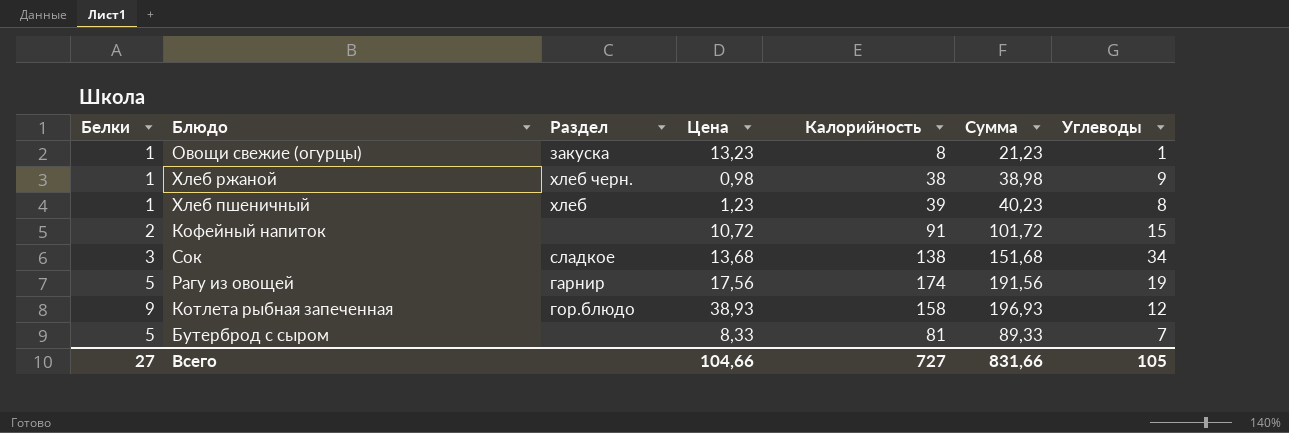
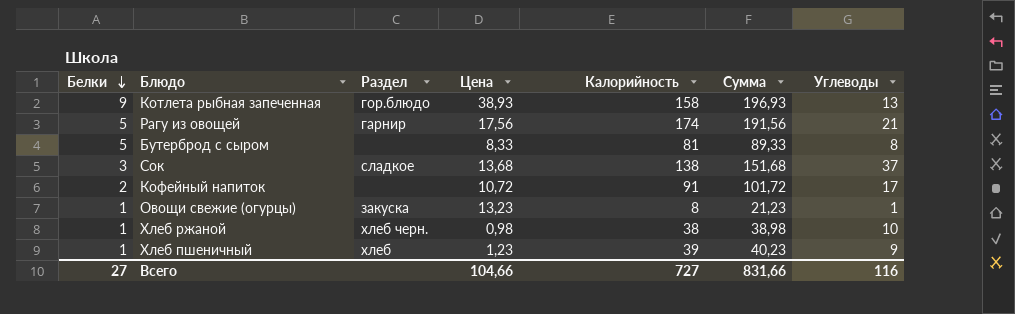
row order: none -> Белки descending
Котлета рыбная запеченная | Углеводы: 12 -> 13
Рагу из овощей | Углеводы: 19 -> 21
Бутерброд с сыром | Углеводы: 7 -> 8
Сок | Углеводы: 34 -> 37
Кофейный напиток | Углеводы: 15 -> 17
Хлеб ржаной | Углеводы: 9 -> 10
Хлеб пшеничный | Углеводы: 8 -> 9
Всего | Углеводы: 105 -> 116

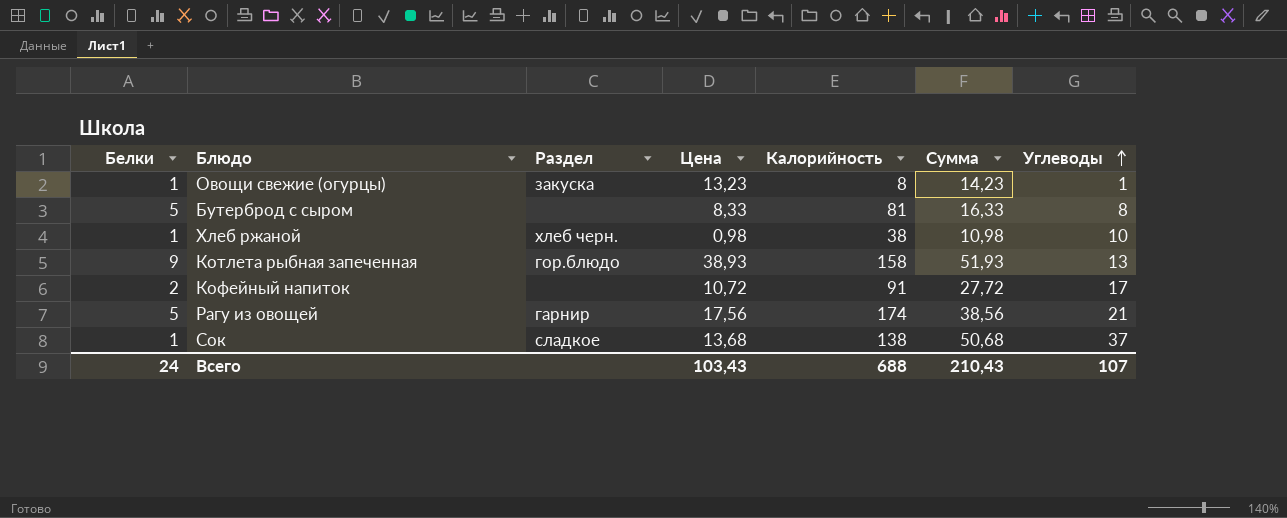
row order: Белки descending -> Углеводы ascending
column Сумма | formula: [Цена] + [Калорийность] -> [Цена] + [Углеводы]
row Хлеб пшеничный: 1 | хлеб | 1,23 | 39 | 40,23 | 9 -> none
Сок | Белки: 3 -> 1
Всего | Белки: 27 -> 24
Всего | Цена: 104,66 -> 103,43
Всего | Калорийность: 727 -> 688
Всего | Сумма: 831,66 -> 210,43
Всего | Углеводы: 116 -> 107

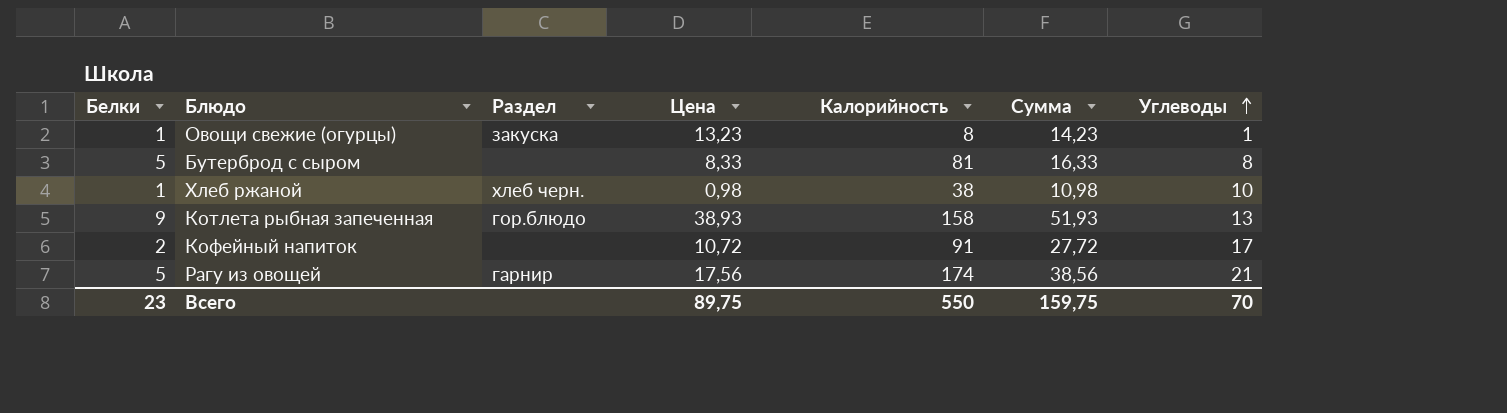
row Сок: 1 | сладкое | 13,68 | 138 | 50,68 | 37 -> none
Всего | Белки: 24 -> 23
Всего | Цена: 103,43 -> 89,75
Всего | Калорийность: 688 -> 550
Всего | Сумма: 210,43 -> 159,75
Всего | Углеводы: 107 -> 70

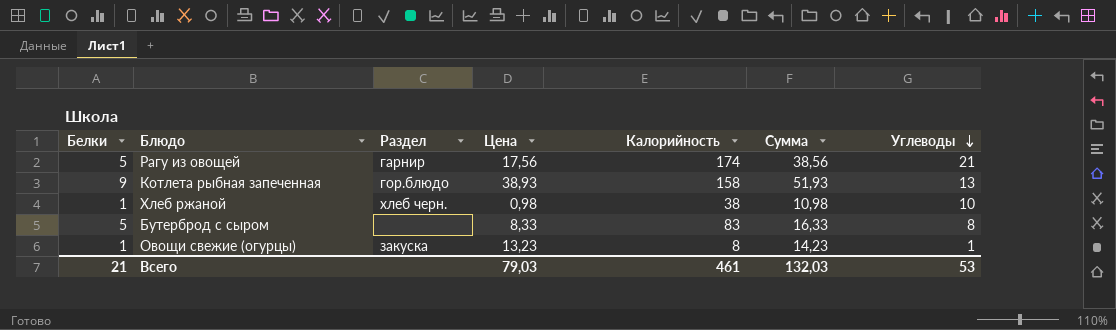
row order: Углеводы ascending -> Углеводы descending
row Кофейный напиток: 2 | none | 10,72 | 91 | 27,72 | 17 -> none
Бутерброд с сыром | Калорийность: 81 -> 83
Всего | Белки: 23 -> 21
Всего | Цена: 89,75 -> 79,03
Всего | Калорийность: 550 -> 461
Всего | Сумма: 159,75 -> 132,03
Всего | Углеводы: 70 -> 53

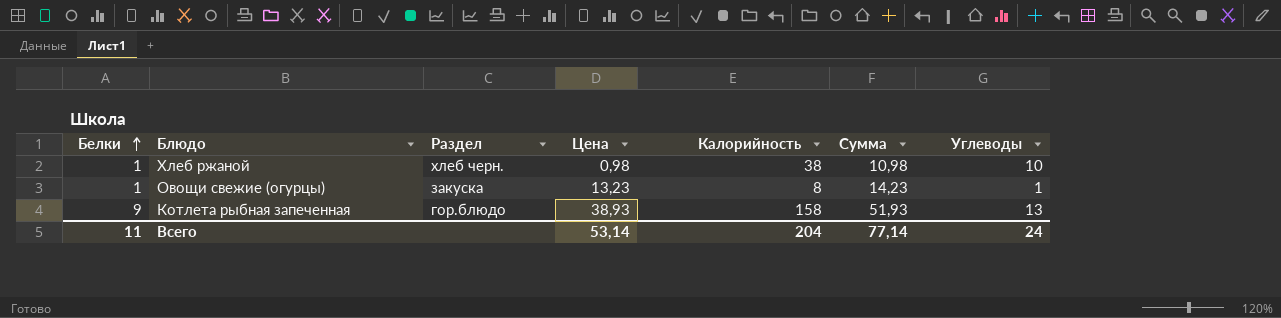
row order: Углеводы descending -> Белки ascending
row Рагу из овощей: 5 | гарнир | 17,56 | 174 | 38,56 | 21 -> none
row Бутерброд с сыром: 5 | none | 8,33 | 83 | 16,33 | 8 -> none
Всего | Белки: 21 -> 11
Всего | Цена: 79,03 -> 53,14
Всего | Калорийность: 461 -> 204
Всего | Сумма: 132,03 -> 77,14
Всего | Углеводы: 53 -> 24

